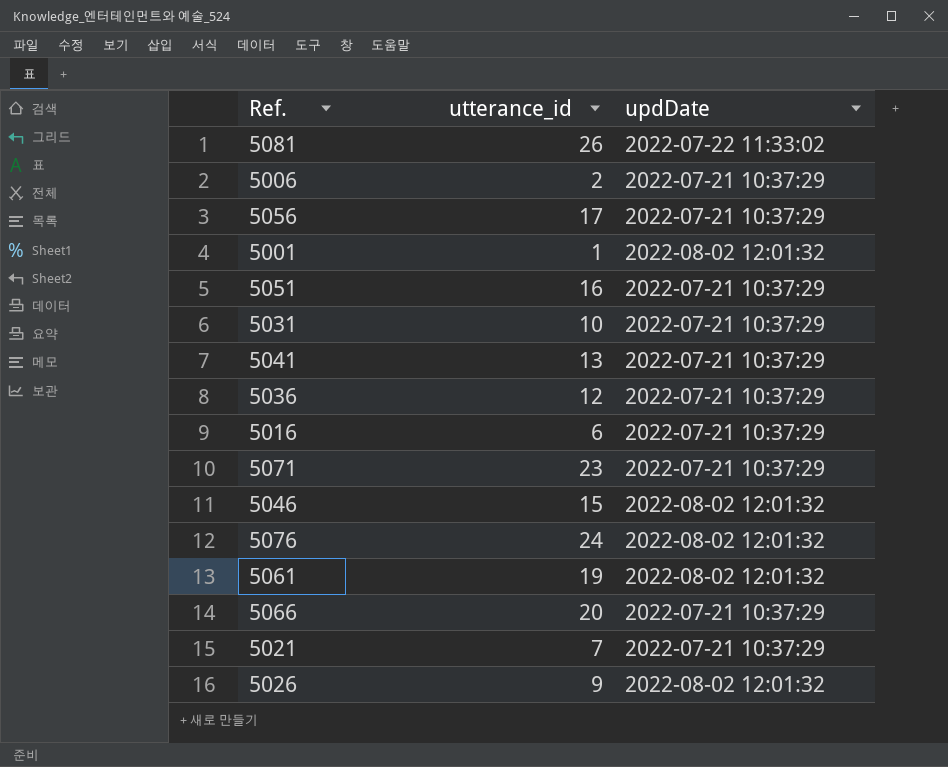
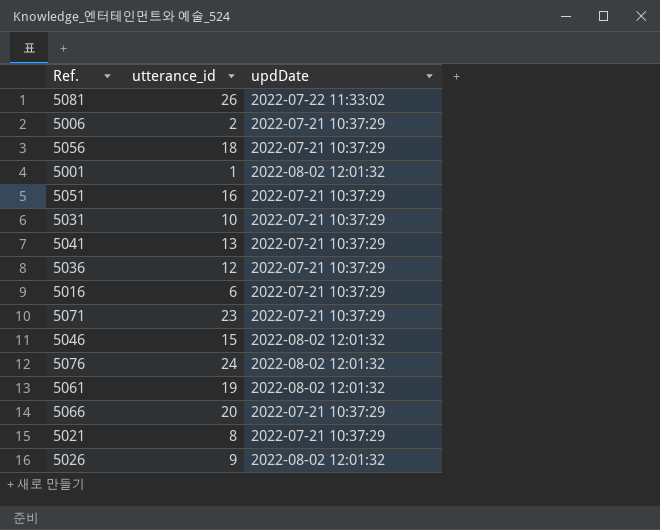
5056 | utterance_id: 17 -> 18
5021 | utterance_id: 7 -> 8

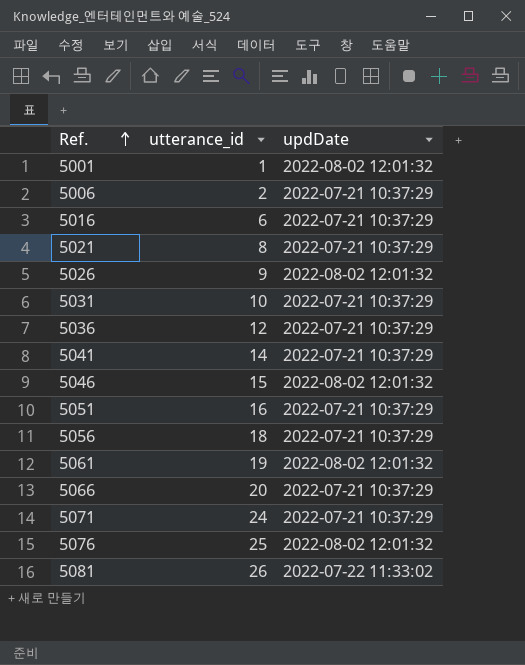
row order: none -> Ref. ascending
5041 | utterance_id: 13 -> 14
5071 | utterance_id: 23 -> 24
5076 | utterance_id: 24 -> 25

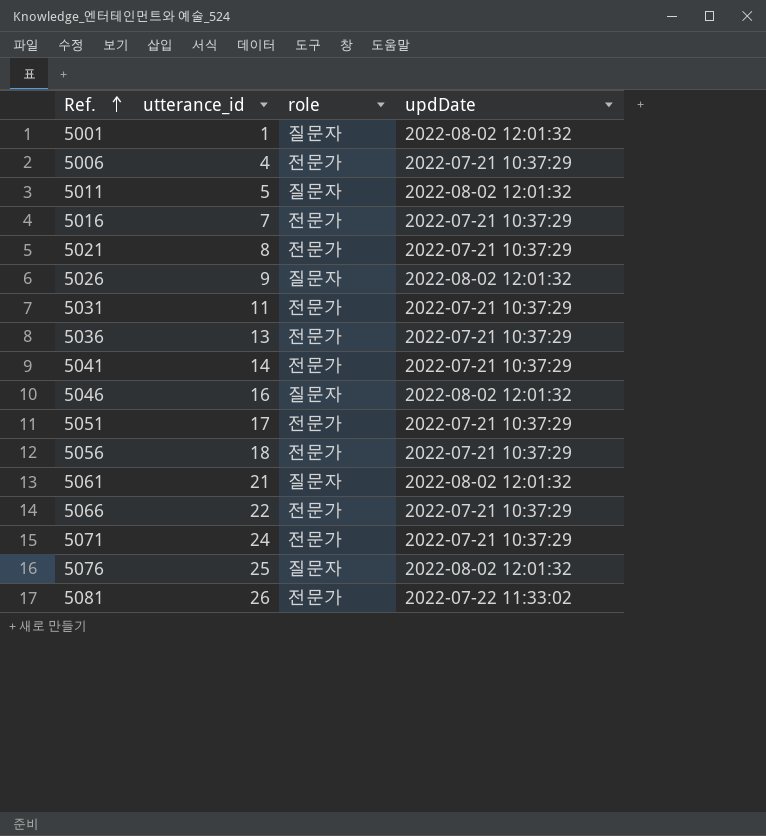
column role | position: none -> 3
5006 | utterance_id: 2 -> 4
row 5011: none -> 5 | 질문자 | 2022-08-02 12:01:32
5016 | utterance_id: 6 -> 7
5031 | utterance_id: 10 -> 11
5036 | utterance_id: 12 -> 13
5046 | utterance_id: 15 -> 16
5051 | utterance_id: 16 -> 17
5061 | utterance_id: 19 -> 21
5066 | utterance_id: 20 -> 22

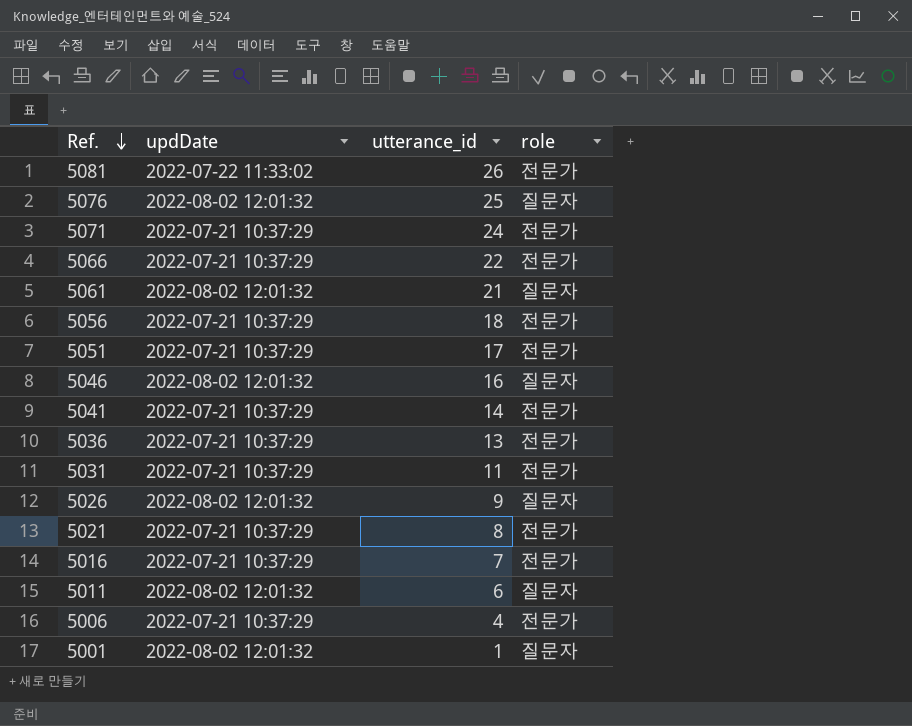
row order: Ref. ascending -> Ref. descending
column updDate | position: 4 -> 2
5011 | utterance_id: 5 -> 6

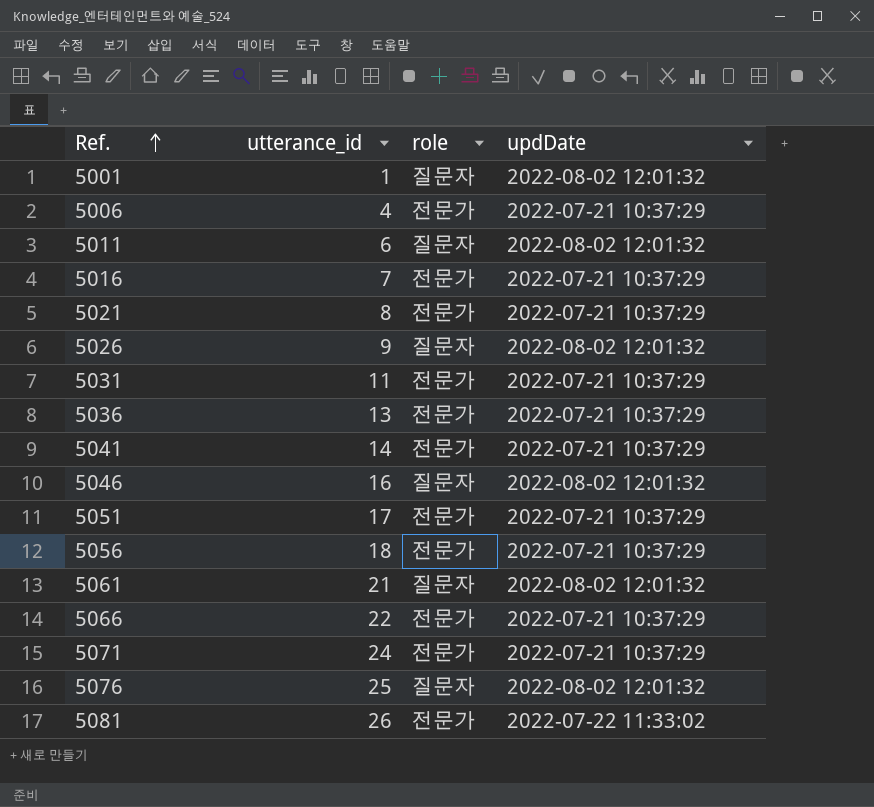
row order: Ref. descending -> Ref. ascending
column updDate | position: 2 -> 4

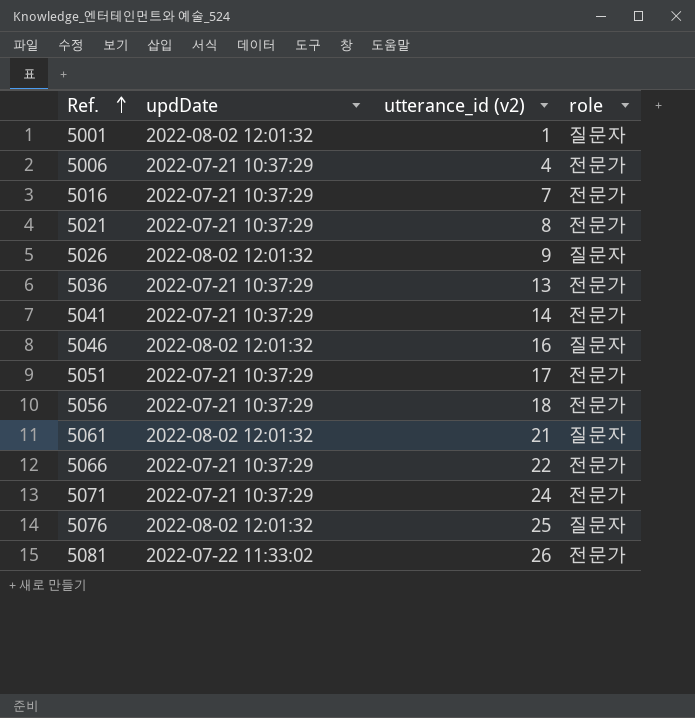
column updDate | position: 4 -> 2
column name: utterance_id -> utterance_id (v2)
row 5011: 6 | 질문자 | 2022-08-02 12:01:32 -> none
row 5031: 11 | 전문가 | 2022-07-21 10:37:29 -> none

